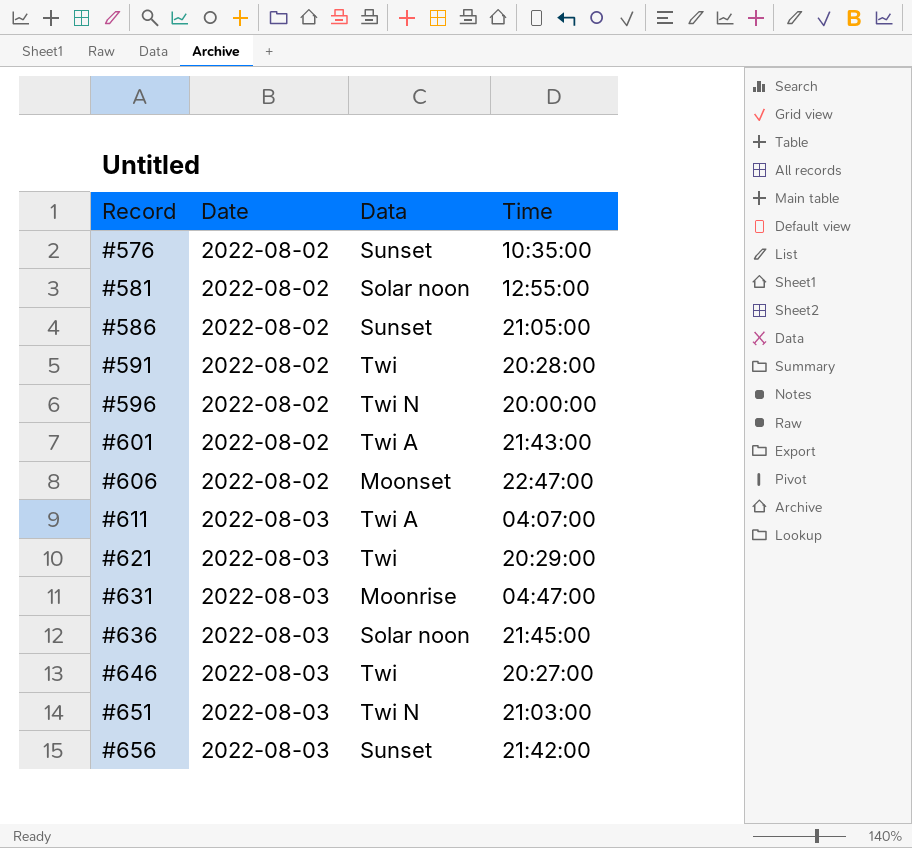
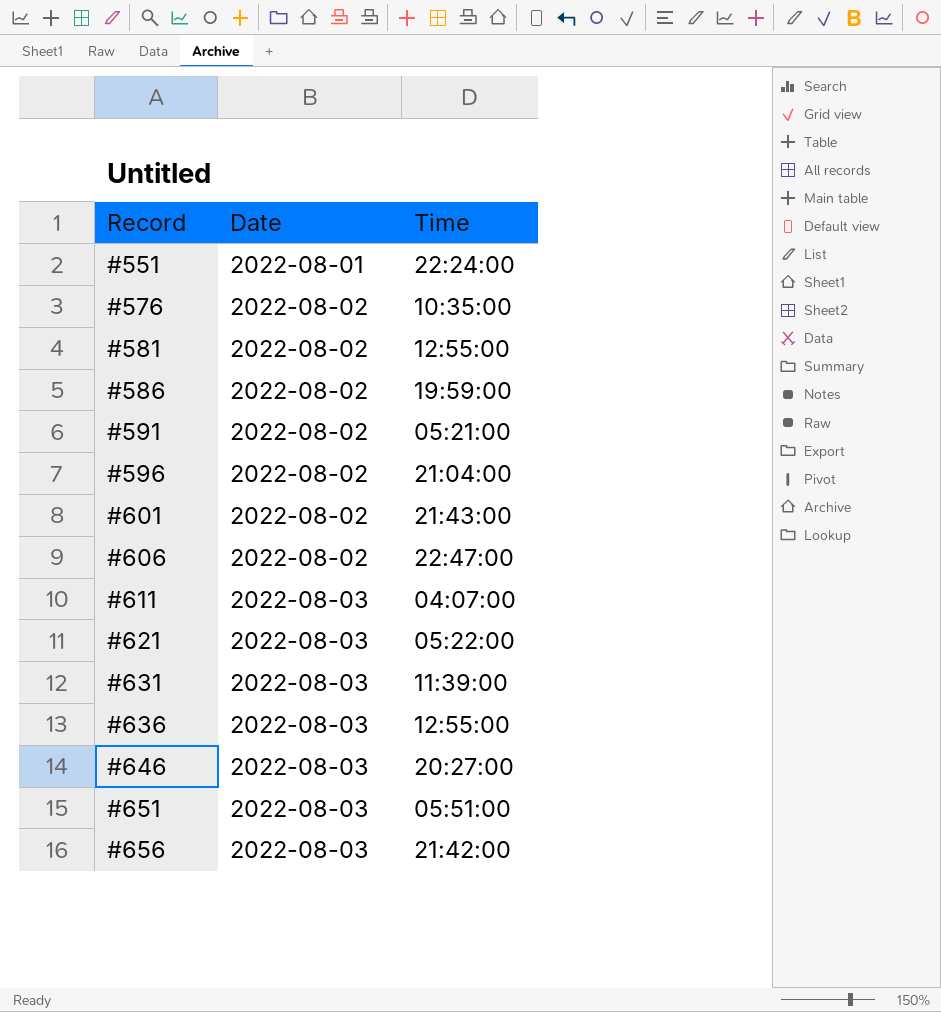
column Data | position: 3 -> none
row #551: none -> 2022-08-01 | 22:24:00
#586 | Time: 21:05:00 -> 19:59:00
#591 | Time: 20:28:00 -> 05:21:00
#596 | Time: 20:00:00 -> 21:04:00
#621 | Time: 20:29:00 -> 05:22:00
#631 | Time: 04:47:00 -> 11:39:00
#636 | Time: 21:45:00 -> 12:55:00
#651 | Time: 21:03:00 -> 05:51:00

